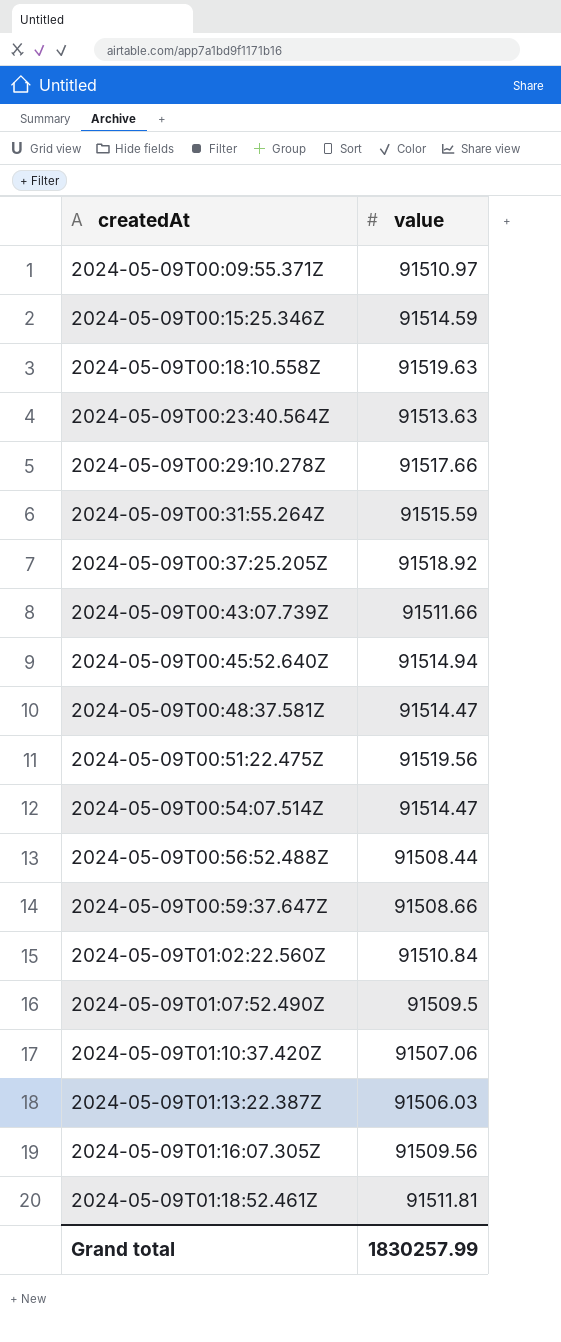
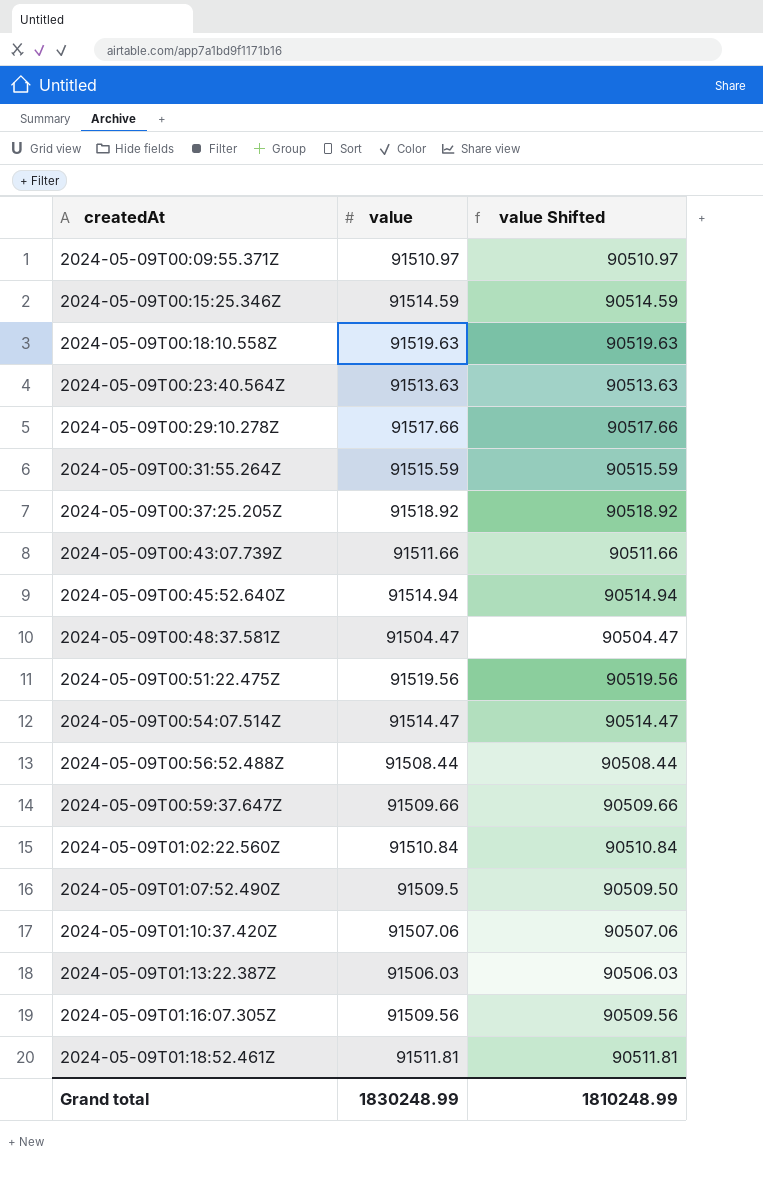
column value Shifted | formula: none -> [value] - 1000
2024-05-09T00:48:37.581Z | value: 91514.47 -> 91504.47
2024-05-09T00:59:37.647Z | value: 91508.66 -> 91509.66
Grand total | value: 1830257.99 -> 1830248.99

